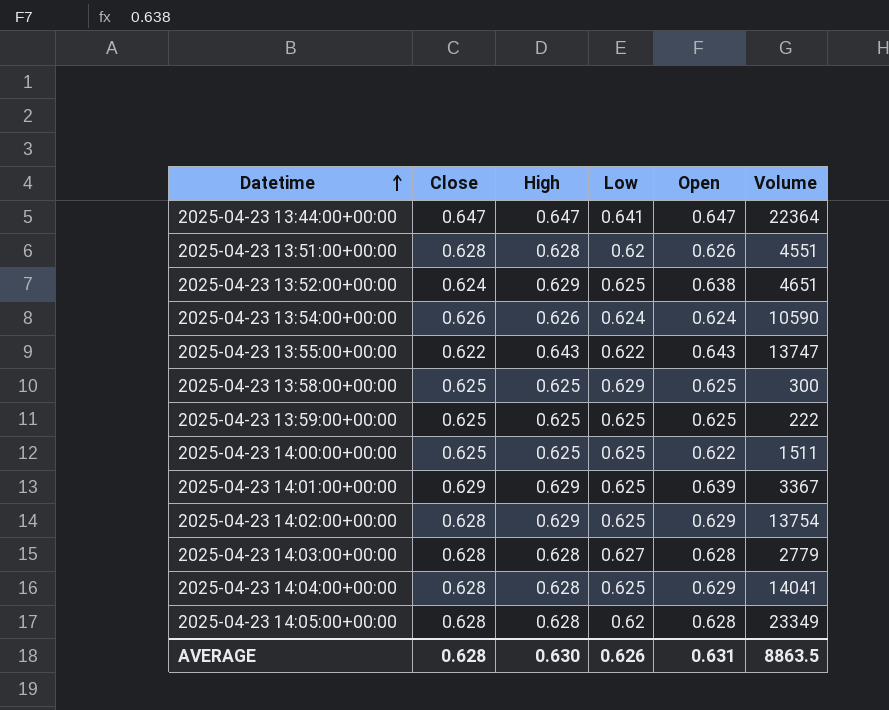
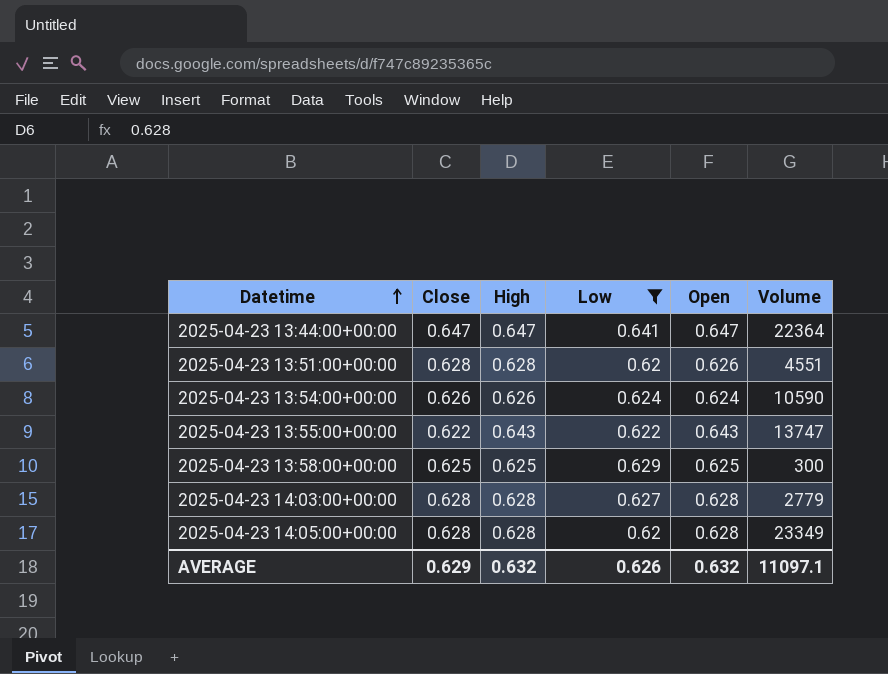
filter: none -> Low != 0.625
AVERAGE | Close: 0.628 -> 0.629
AVERAGE | High: 0.630 -> 0.632
AVERAGE | Open: 0.631 -> 0.632
AVERAGE | Volume: 8863.5 -> 11097.1

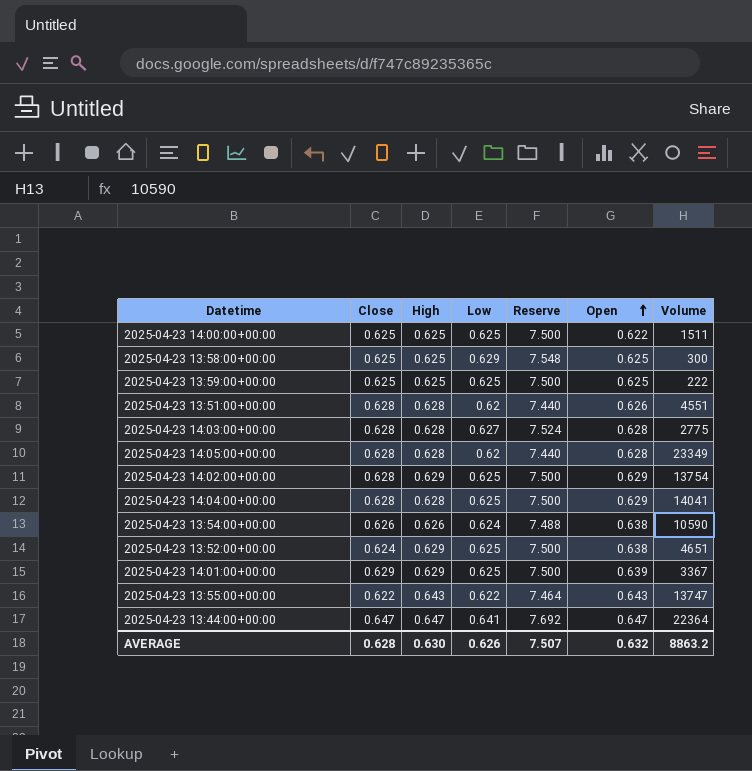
filter: Low != 0.625 -> none
row order: Datetime ascending -> Open ascending
column Reserve | formula: none -> [Low] * 12
2025-04-23 14:03:00+00:00 | Volume: 2779 -> 2775
2025-04-23 13:54:00+00:00 | Open: 0.624 -> 0.638
AVERAGE | Close: 0.629 -> 0.628
AVERAGE | High: 0.632 -> 0.630
AVERAGE | Volume: 11097.1 -> 8863.2

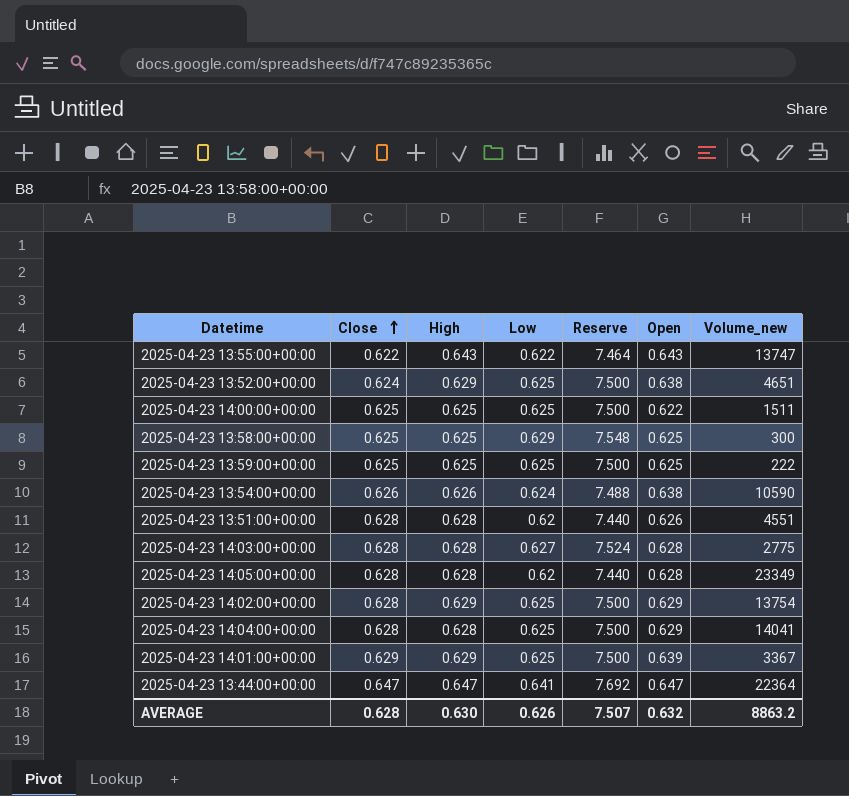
row order: Open ascending -> Close ascending
column name: Volume -> Volume_new

